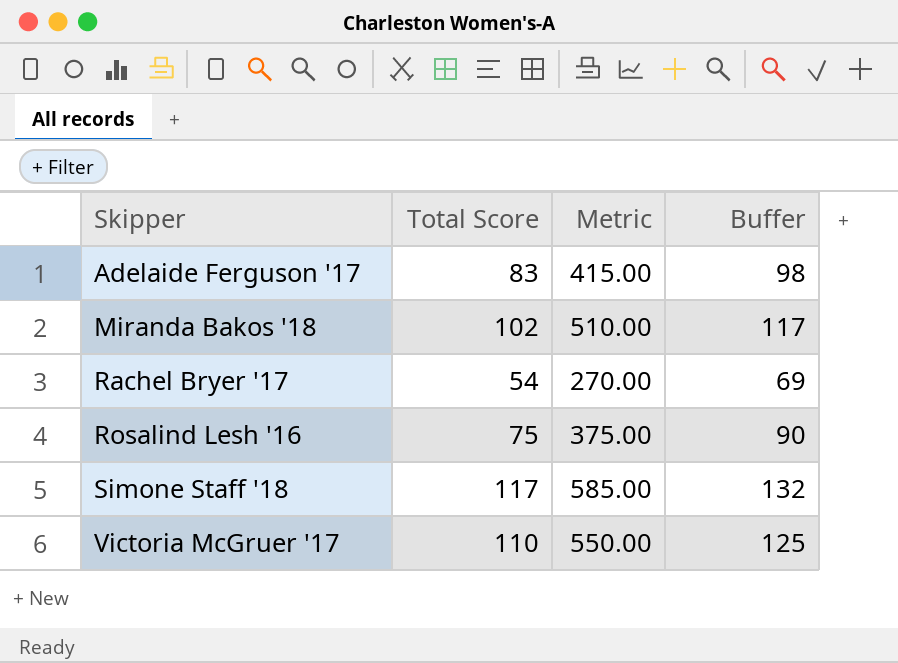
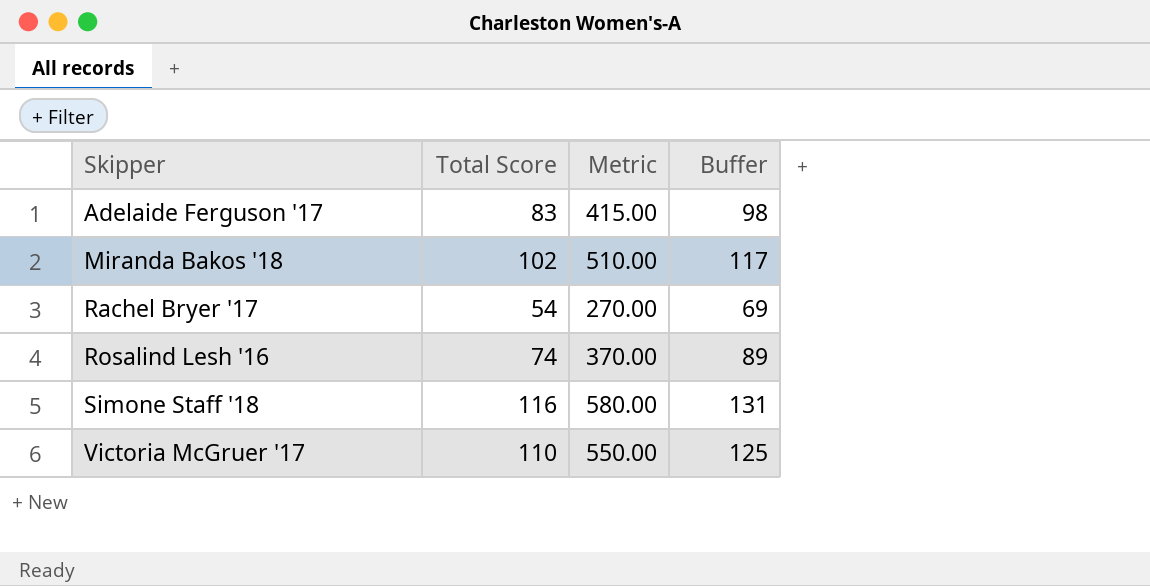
Rosalind Lesh '16 | Total Score: 75 -> 74
Rosalind Lesh '16 | Metric: 375.00 -> 370.00
Rosalind Lesh '16 | Buffer: 90 -> 89
Simone Staff '18 | Total Score: 117 -> 116
Simone Staff '18 | Metric: 585.00 -> 580.00
Simone Staff '18 | Buffer: 132 -> 131

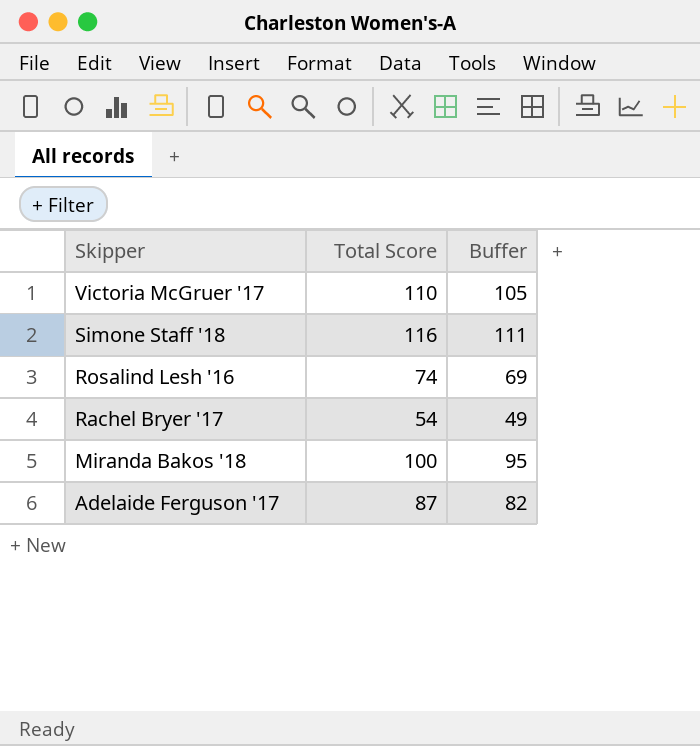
row order: Skipper ascending -> Skipper descending
column Metric | formula: [Total Score] * 5 -> none
column Buffer | formula: [Total Score] + 15 -> [Total Score] - 5
Miranda Bakos '18 | Total Score: 102 -> 100
Adelaide Ferguson '17 | Total Score: 83 -> 87

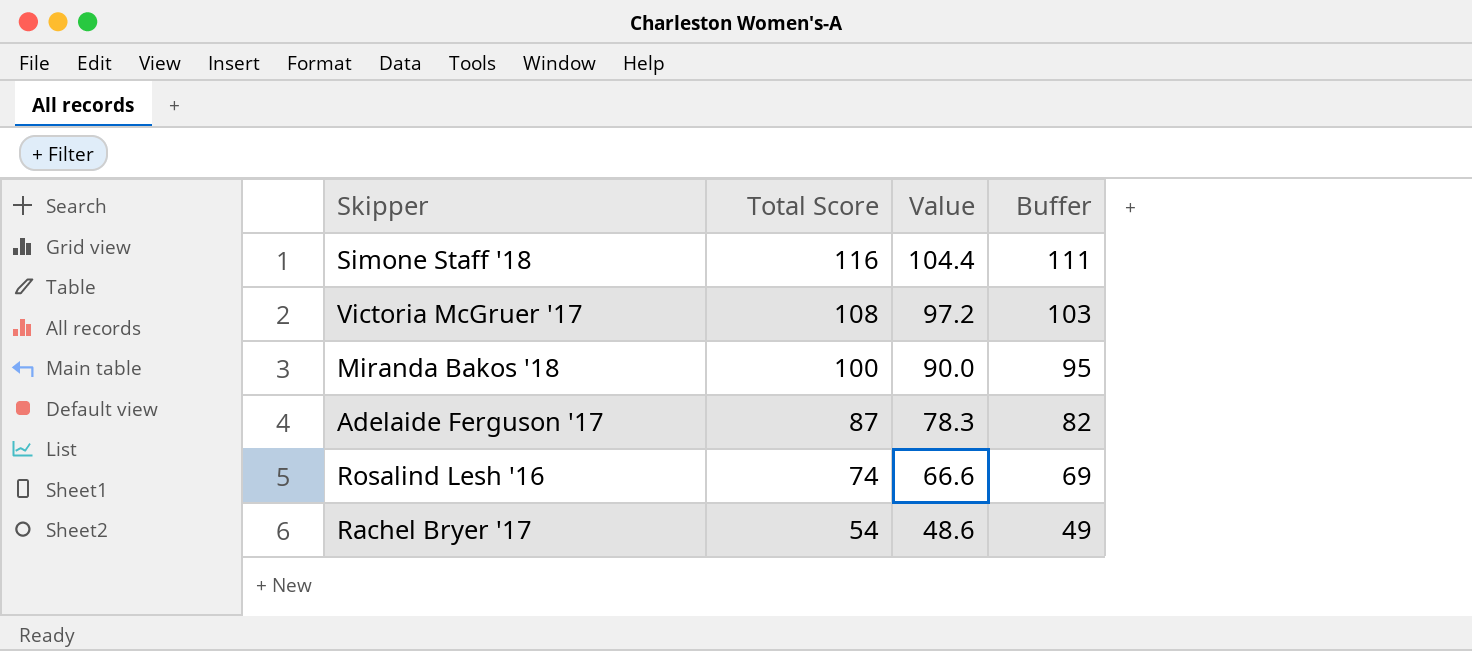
row order: Skipper descending -> Total Score descending
column Value | formula: none -> [Total Score] * 0.9
Victoria McGruer '17 | Total Score: 110 -> 108
Victoria McGruer '17 | Buffer: 105 -> 103

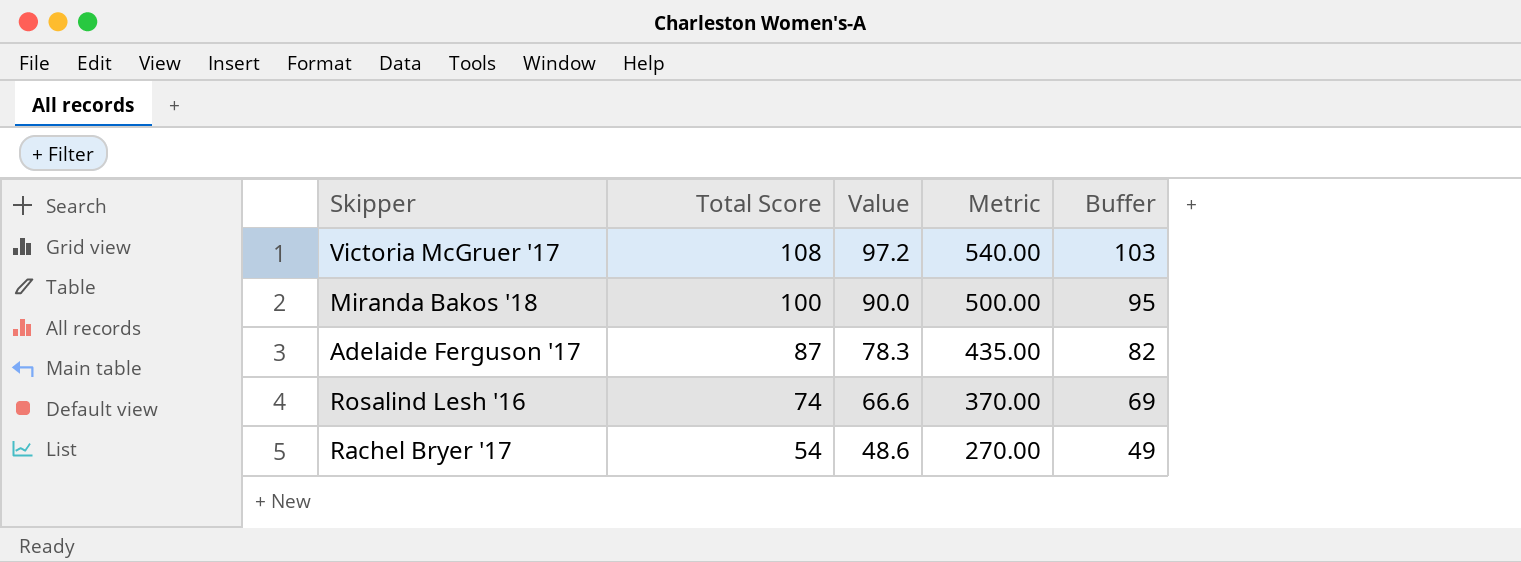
column Metric | formula: none -> [Total Score] * 5
row Simone Staff '18: 116 | 104.4 | 111 -> none

